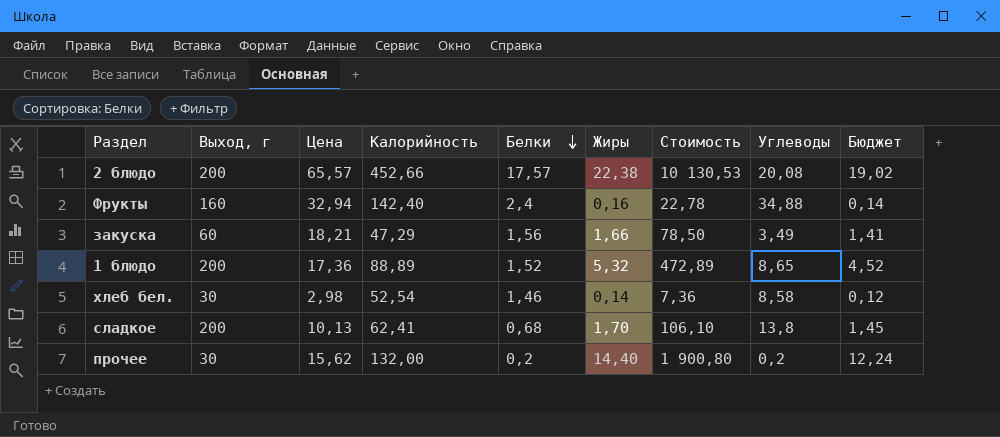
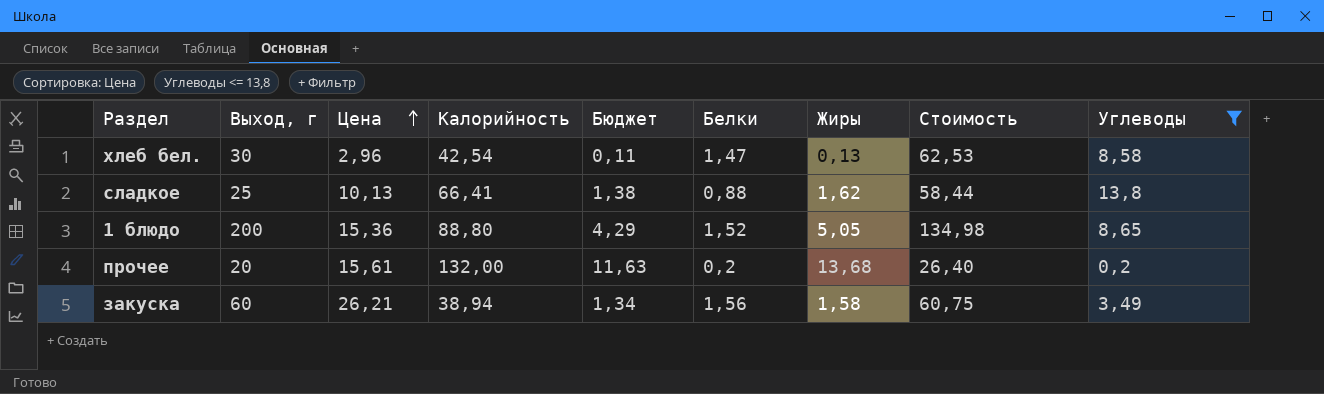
filter: none -> Углеводы <= 13,8
row order: Белки descending -> Цена ascending
column Бюджет | position: 9 -> 5
column Стоимость | formula: [Калорийность] * [Жиры] -> [Калорийность] * [Белки]
хлеб бел. | Цена: 2,98 -> 2,96
хлеб бел. | Калорийность: 52,54 -> 42,54
хлеб бел. | Бюджет: 0,12 -> 0,11
хлеб бел. | Белки: 1,46 -> 1,47
хлеб бел. | Жиры: 0,14 -> 0,13
сладкое | Выход, г: 200 -> 25
сладкое | Калорийность: 62,41 -> 66,41
сладкое | Бюджет: 1,45 -> 1,38
сладкое | Белки: 0,68 -> 0,88
сладкое | Жиры: 1,70 -> 1,62
1 блюдо | Цена: 17,36 -> 15,36
1 блюдо | Калорийность: 88,89 -> 88,80
1 блюдо | Бюджет: 4,52 -> 4,29
1 блюдо | Жиры: 5,32 -> 5,05
прочее | Выход, г: 30 -> 20
прочее | Цена: 15,62 -> 15,61
прочее | Бюджет: 12,24 -> 11,63
прочее | Жиры: 14,40 -> 13,68
закуска | Цена: 18,21 -> 26,21
закуска | Калорийность: 47,29 -> 38,94
закуска | Бюджет: 1,41 -> 1,34
закуска | Жиры: 1,66 -> 1,58

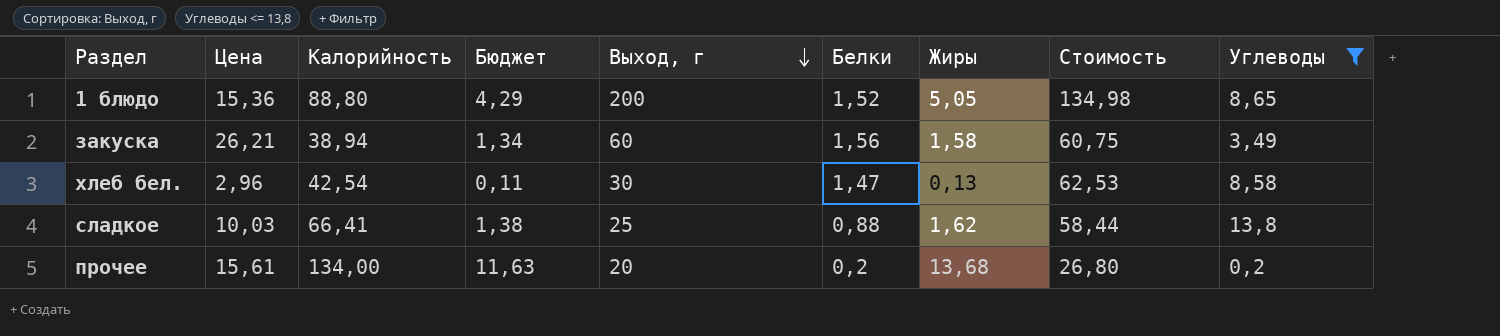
row order: Цена ascending -> Выход, г descending
column Выход, г | position: 2 -> 5
сладкое | Цена: 10,13 -> 10,03
прочее | Калорийность: 132,00 -> 134,00
прочее | Стоимость: 26,40 -> 26,80

